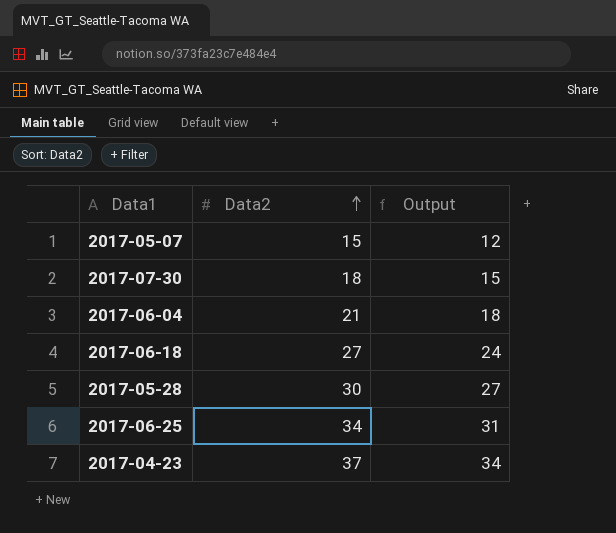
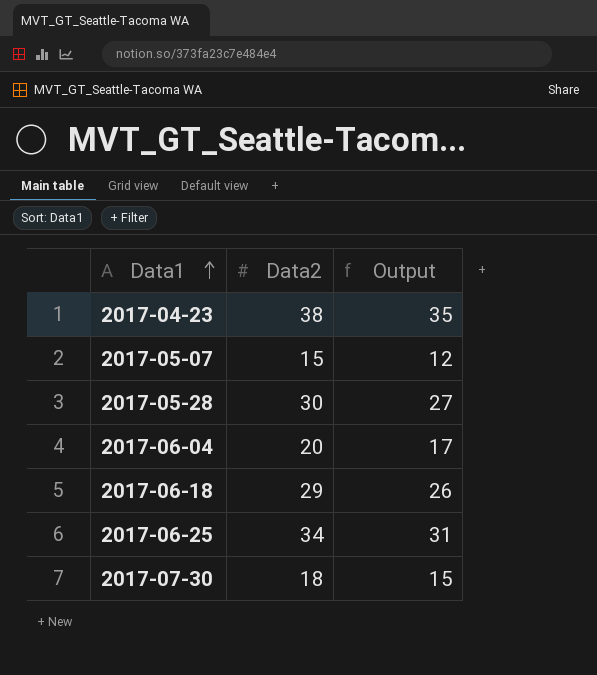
row order: Data2 ascending -> Data1 ascending
2017-04-23 | Data2: 37 -> 38
2017-04-23 | Output: 34 -> 35
2017-06-04 | Data2: 21 -> 20
2017-06-04 | Output: 18 -> 17
2017-06-18 | Data2: 27 -> 29
2017-06-18 | Output: 24 -> 26

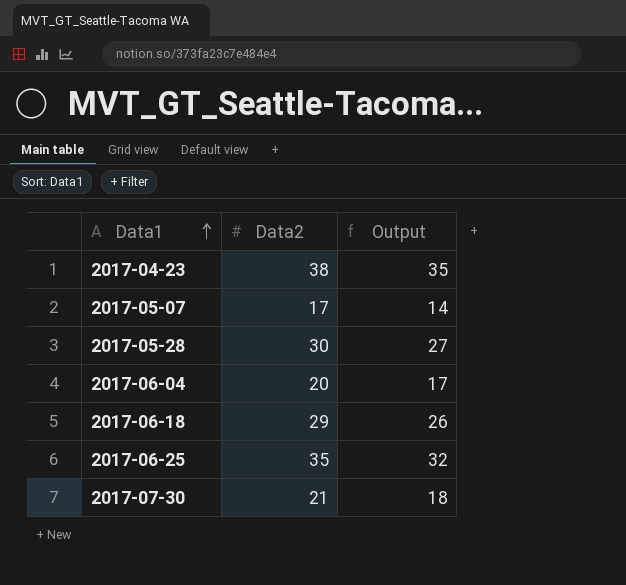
2017-05-07 | Data2: 15 -> 17
2017-05-07 | Output: 12 -> 14
2017-06-25 | Data2: 34 -> 35
2017-06-25 | Output: 31 -> 32
2017-07-30 | Data2: 18 -> 21
2017-07-30 | Output: 15 -> 18

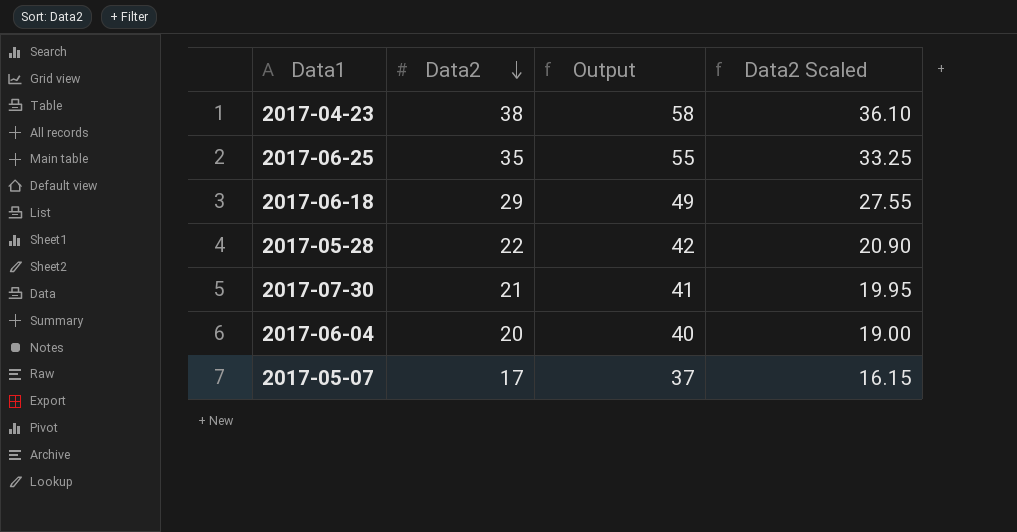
row order: Data1 ascending -> Data2 descending
column Output | formula: [Data2] - 3 -> [Data2] + 20
column Data2 Scaled | formula: none -> [Data2] * 0.95
2017-05-28 | Data2: 30 -> 22

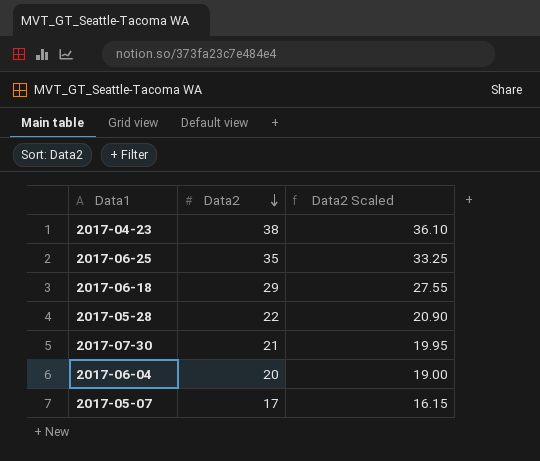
column Output | formula: [Data2] + 20 -> none

